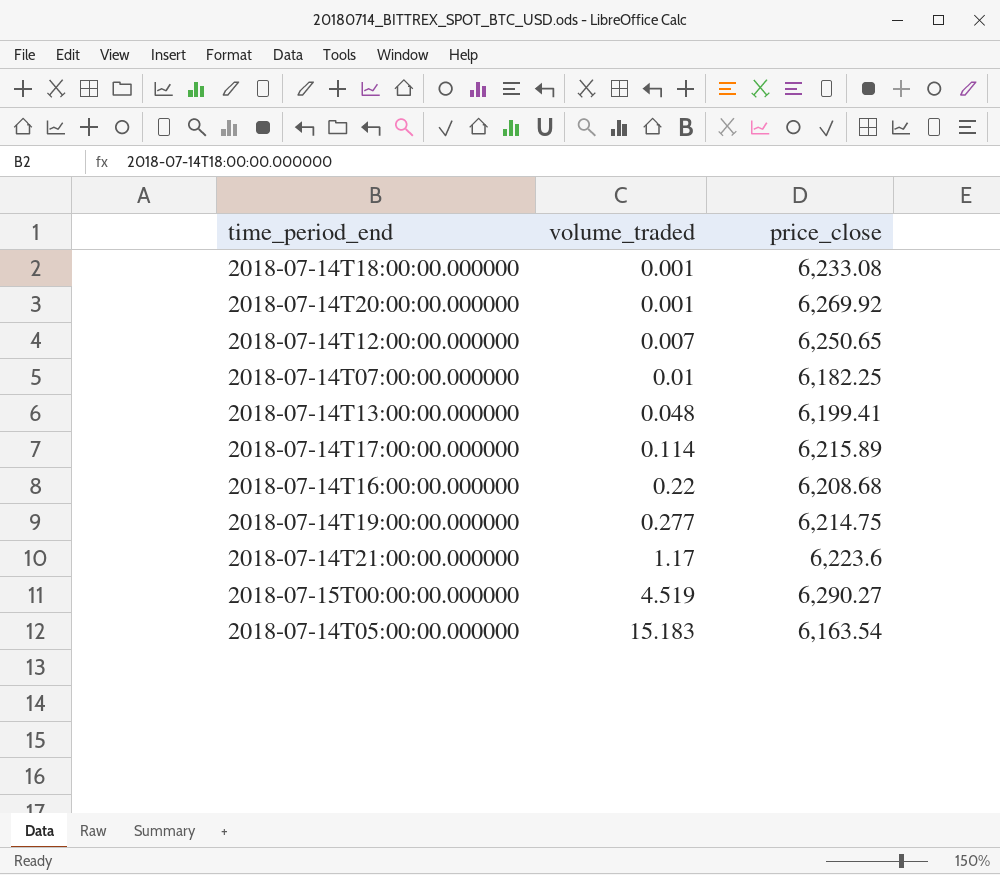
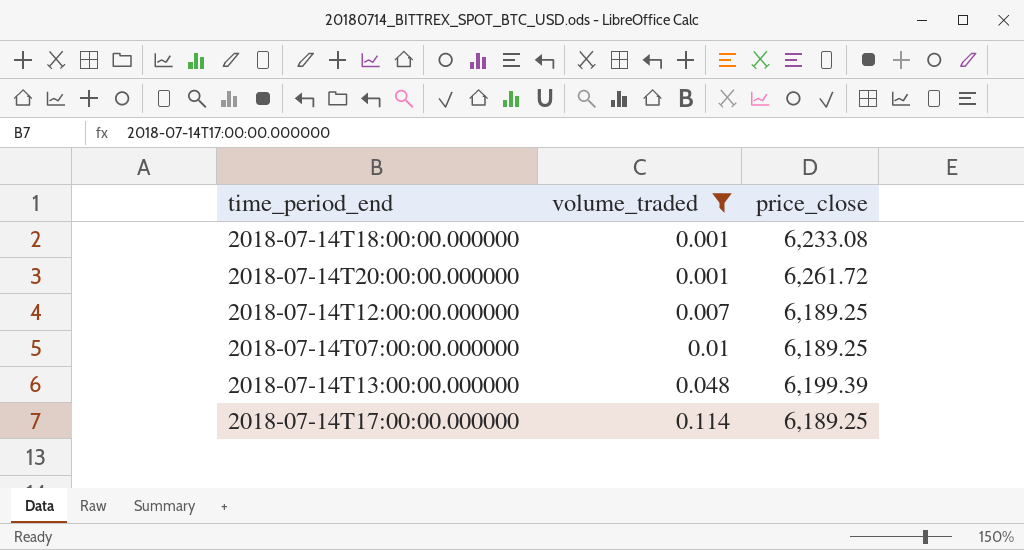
filter: none -> volume_traded <= 0.114
2018-07-14T20:00:00.000000 | price_close: 6,269.92 -> 6,261.72
2018-07-14T12:00:00.000000 | price_close: 6,250.65 -> 6,189.25
2018-07-14T07:00:00.000000 | price_close: 6,182.25 -> 6,189.25
2018-07-14T13:00:00.000000 | price_close: 6,199.41 -> 6,199.39
2018-07-14T17:00:00.000000 | price_close: 6,215.89 -> 6,189.25

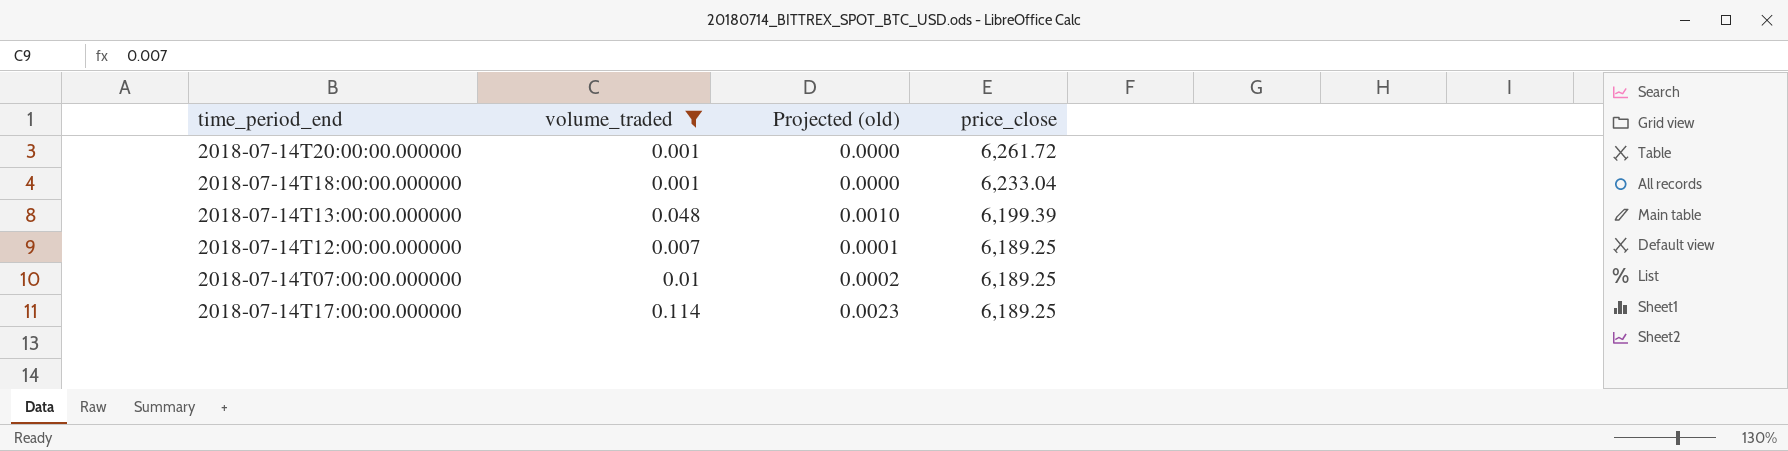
row order: volume_traded ascending -> price_close descending
column Projected (old) | formula: none -> [volume_traded] * 0.02
2018-07-14T18:00:00.000000 | price_close: 6,233.08 -> 6,233.04

